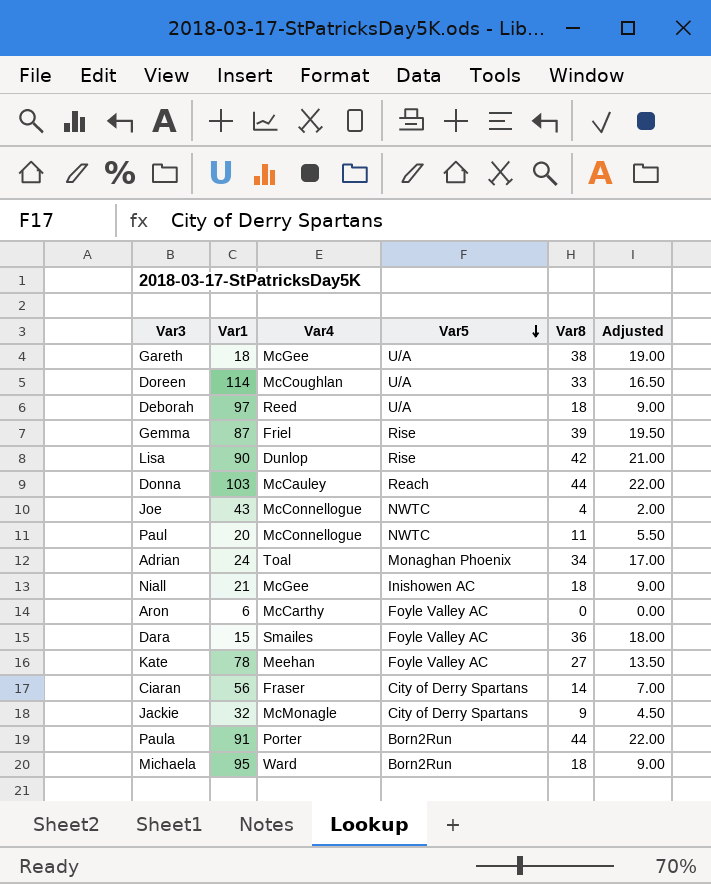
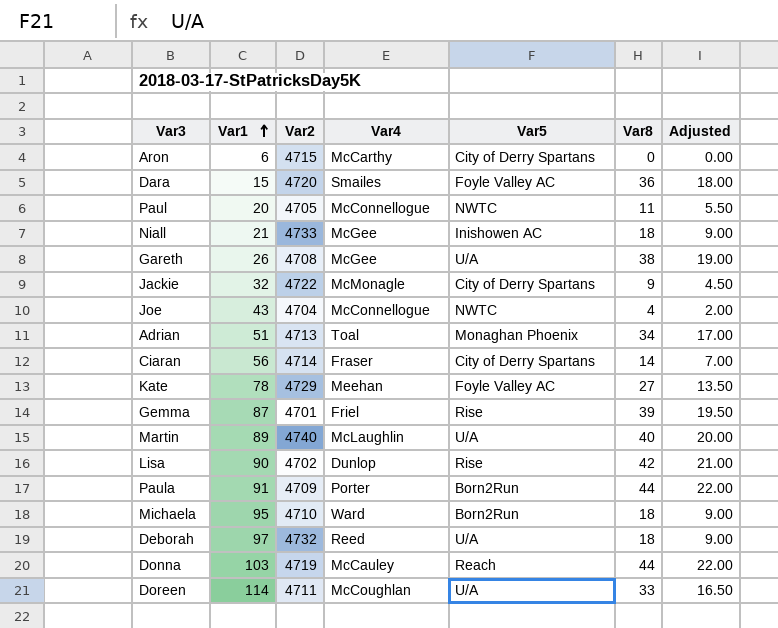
row order: Var5 descending -> Var1 ascending
column Var2 | position: none -> 3
Aron | Var5: Foyle Valley AC -> City of Derry Spartans
Gareth | Var1: 18 -> 26
Adrian | Var1: 24 -> 51
row Martin: none -> 89 | 4740 | McLaughlin | U/A | 40 | 20.00

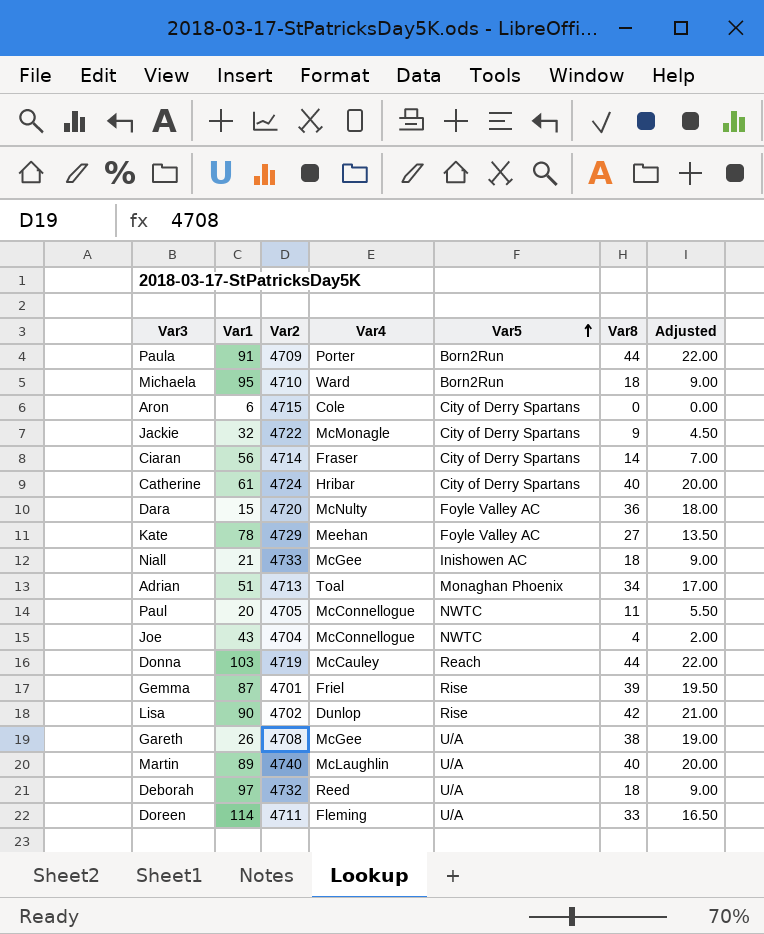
row order: Var1 ascending -> Var5 ascending
Aron | Var4: McCarthy -> Cole
row Catherine: none -> 61 | 4724 | Hribar | City of Derry Spartans | 40 | 20.00
Dara | Var4: Smailes -> McNulty
Doreen | Var4: McCoughlan -> Fleming

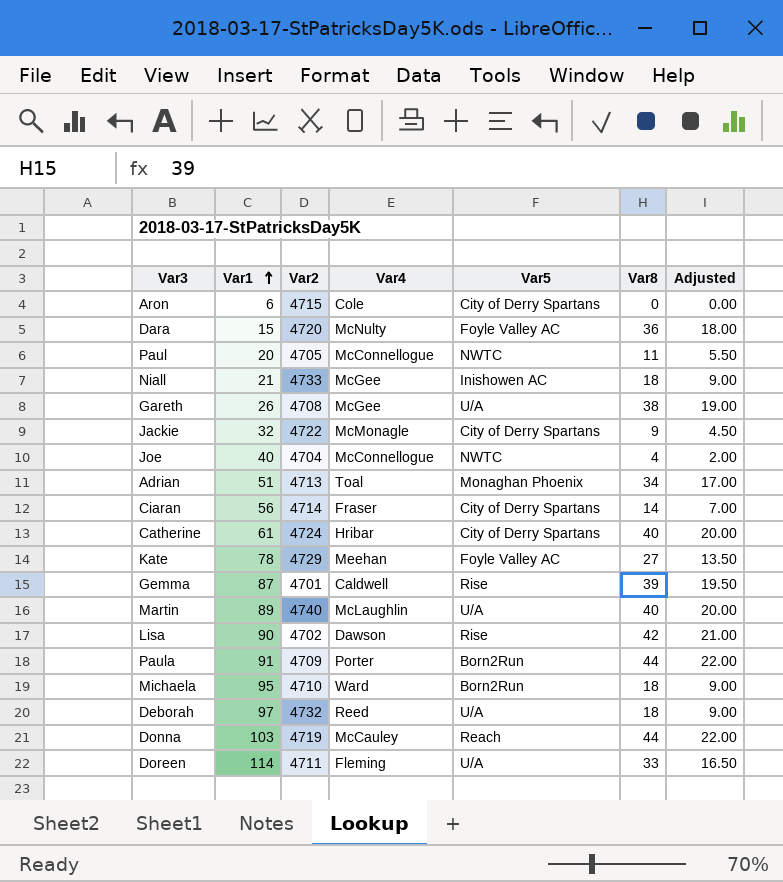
row order: Var5 ascending -> Var1 ascending
Joe | Var1: 43 -> 40
Gemma | Var4: Friel -> Caldwell
Lisa | Var4: Dunlop -> Dawson

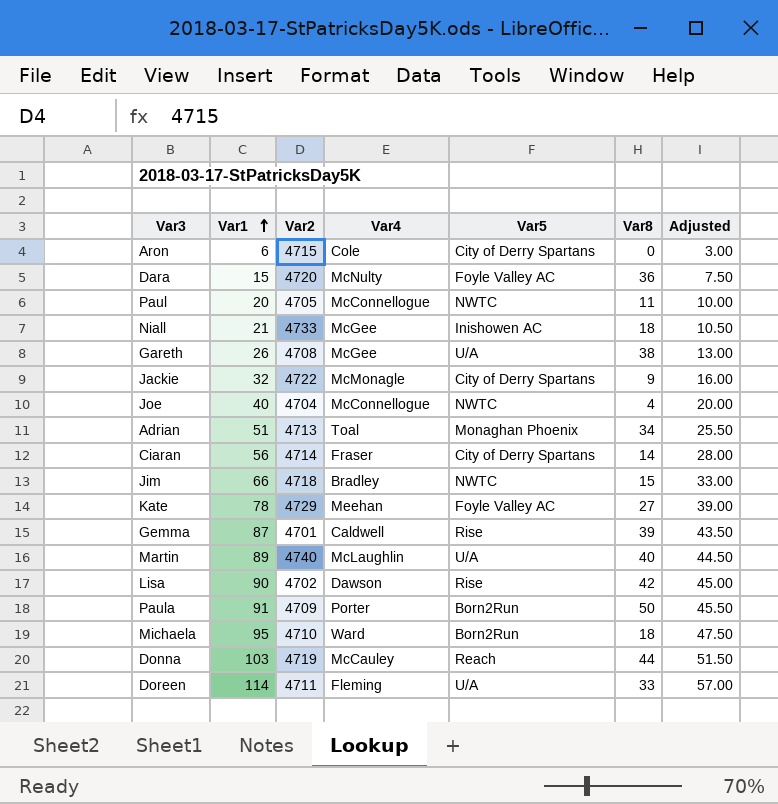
column Adjusted | formula: [Var8] * 0.5 -> [Var1] * 0.5
row Catherine: 61 | 4724 | Hribar | City of Derry Spartans | 40 | 20.00 -> none
row Deborah: 97 | 4732 | Reed | U/A | 18 | 9.00 -> none
row Jim: none -> 66 | 4718 | Bradley | NWTC | 15 | 33.00
Paula | Var8: 44 -> 50

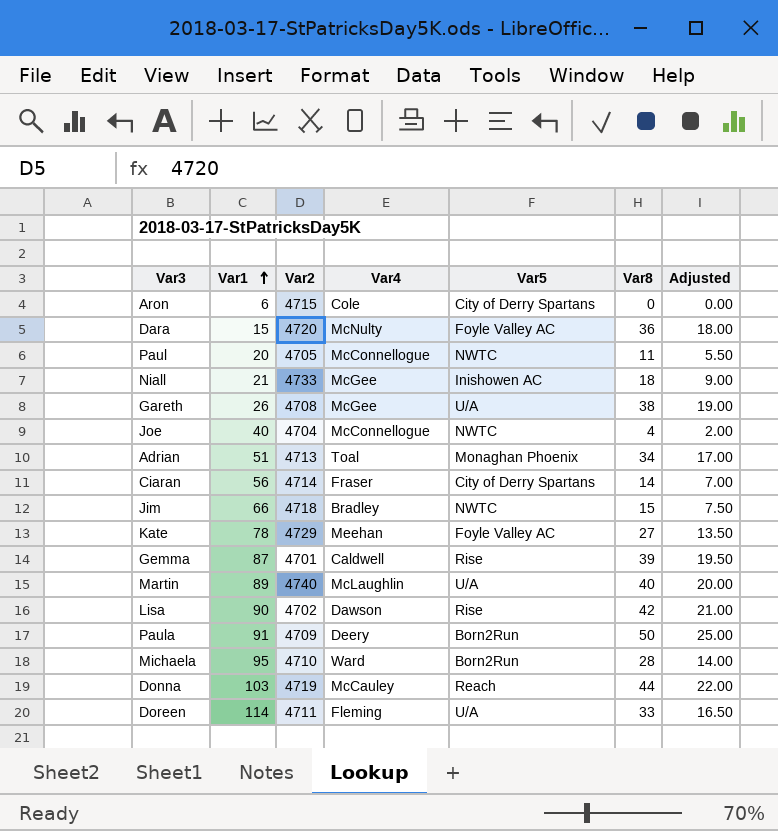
column Adjusted | formula: [Var1] * 0.5 -> [Var8] * 0.5
row Jackie: 32 | 4722 | McMonagle | City of Derry Spartans | 9 | 16.00 -> none
Paula | Var4: Porter -> Deery
Michaela | Var8: 18 -> 28

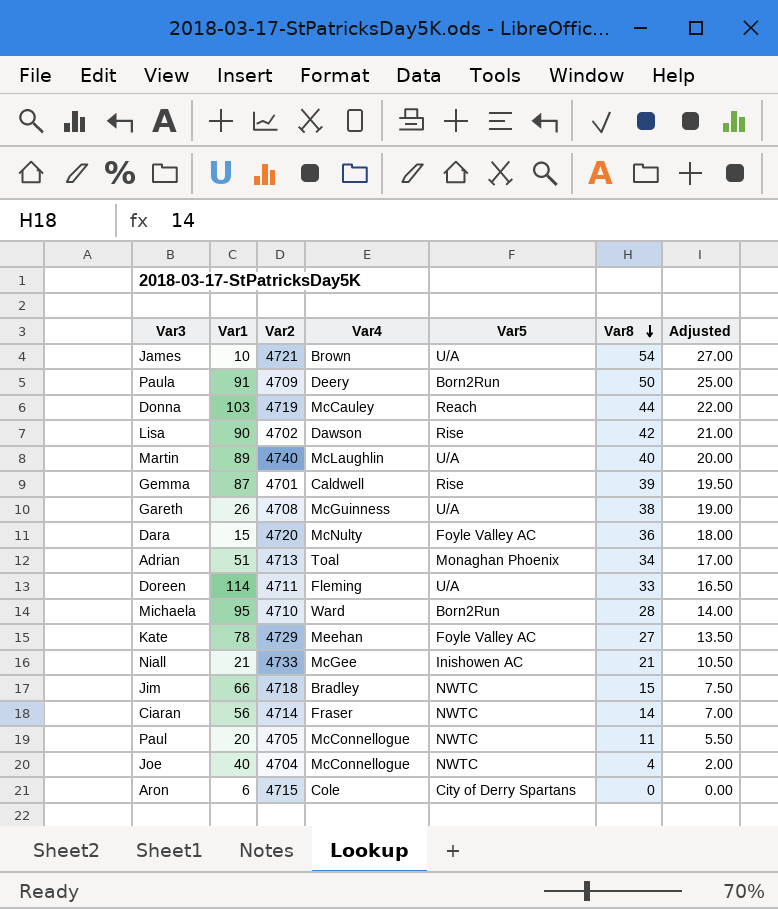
row order: Var1 ascending -> Var8 descending
row James: none -> 10 | 4721 | Brown | U/A | 54 | 27.00
Gareth | Var4: McGee -> McGuinness
Niall | Var8: 18 -> 21
Niall | Adjusted: 9.00 -> 10.50
Ciaran | Var5: City of Derry Spartans -> NWTC

